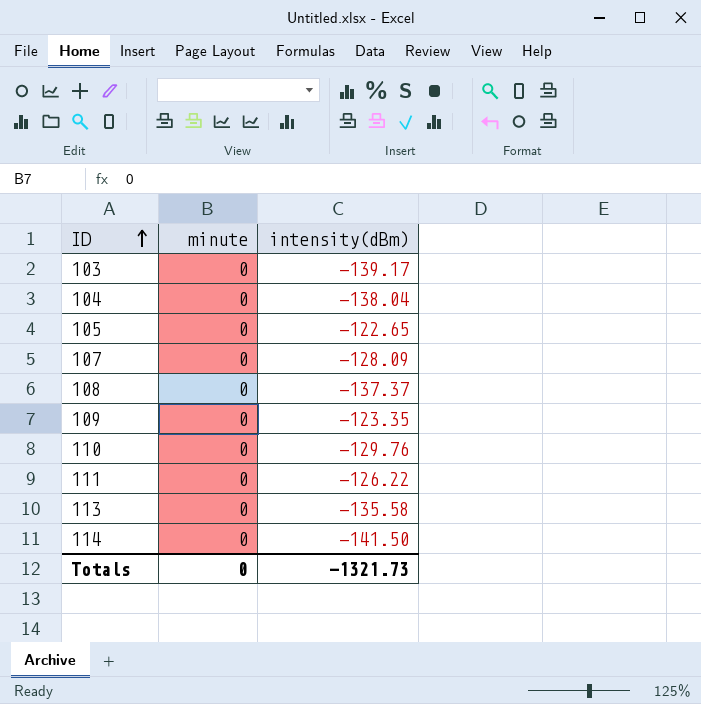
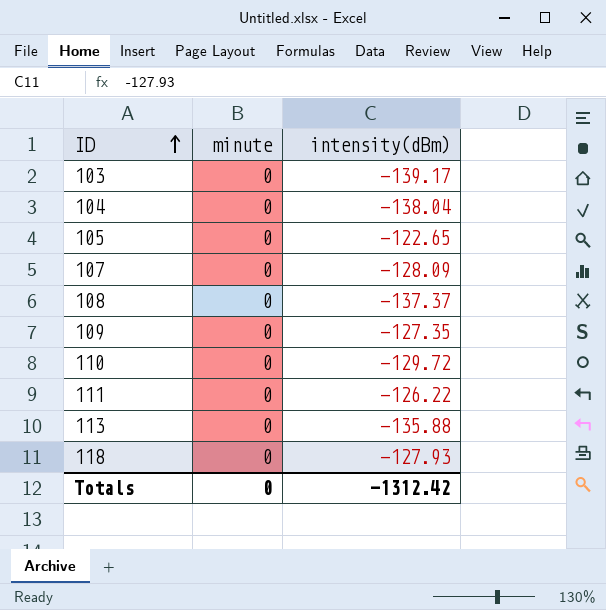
row 114: 0 | -141.50 -> none
109 | intensity(dBm): -123.35 -> -127.35
110 | intensity(dBm): -129.76 -> -129.72
113 | intensity(dBm): -135.58 -> -135.88
row 118: none -> 0 | -127.93
Totals | intensity(dBm): -1321.73 -> -1312.42

